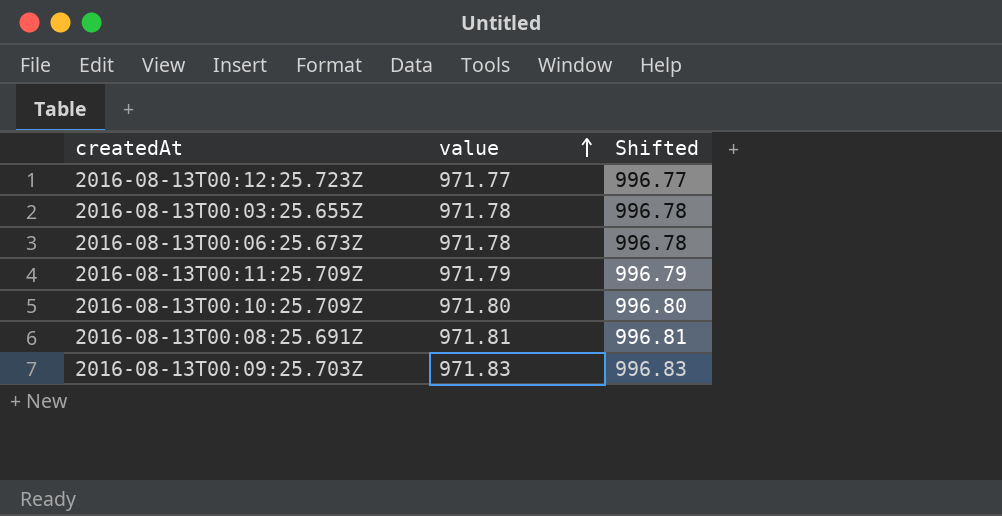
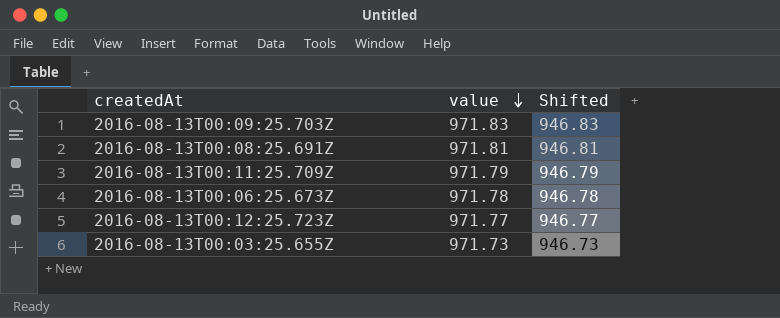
row order: value ascending -> value descending
column Shifted | formula: [value] + 25 -> [value] - 25
row 2016-08-13T00:10:25.709Z: 971.80 | 996.80 -> none
2016-08-13T00:03:25.655Z | value: 971.78 -> 971.73

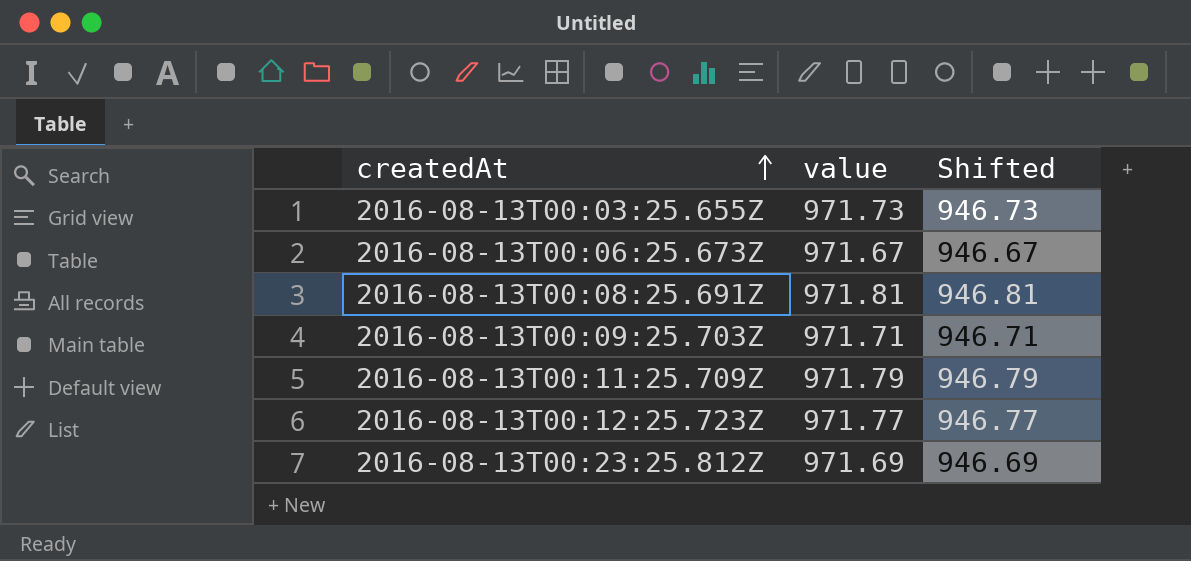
row order: value descending -> createdAt ascending
2016-08-13T00:06:25.673Z | value: 971.78 -> 971.67
2016-08-13T00:06:25.673Z | Shifted: 946.78 -> 946.67
2016-08-13T00:09:25.703Z | value: 971.83 -> 971.71
2016-08-13T00:09:25.703Z | Shifted: 946.83 -> 946.71
row 2016-08-13T00:23:25.812Z: none -> 971.69 | 946.69

